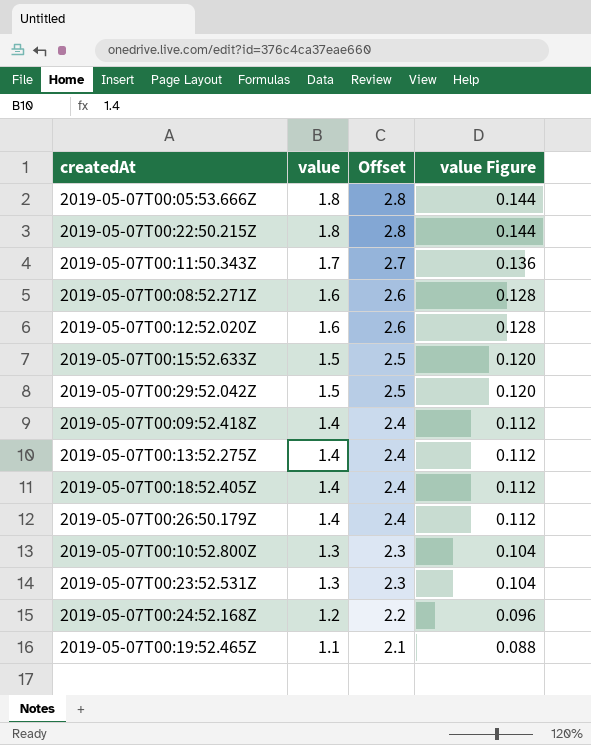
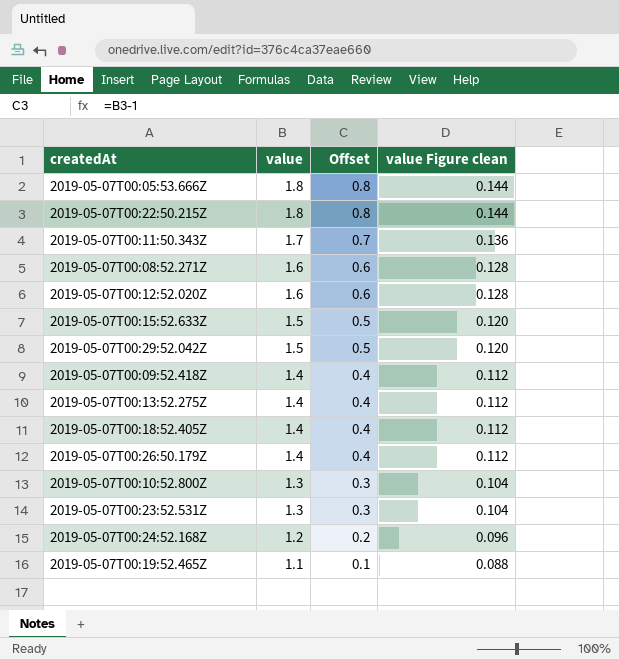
column Offset | formula: [value] + 1 -> [value] - 1
column name: value Figure -> value Figure clean

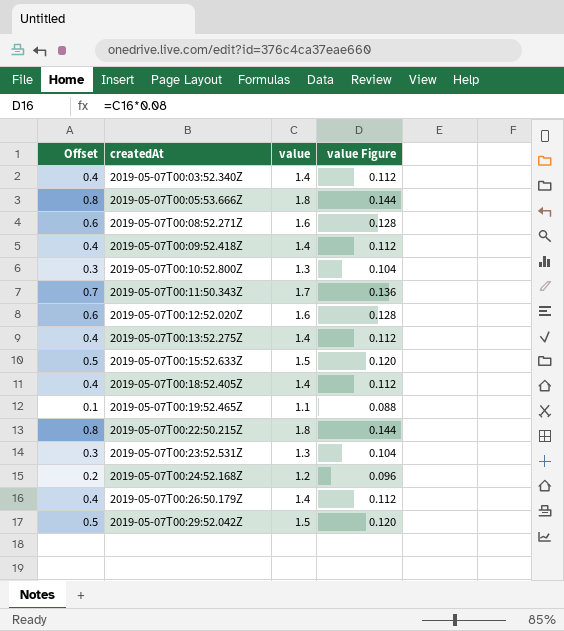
row order: value descending -> createdAt ascending
column Offset | position: 3 -> 1
column name: value Figure clean -> value Figure
row 2019-05-07T00:03:52.340Z: none -> 0.4 | 1.4 | 0.112

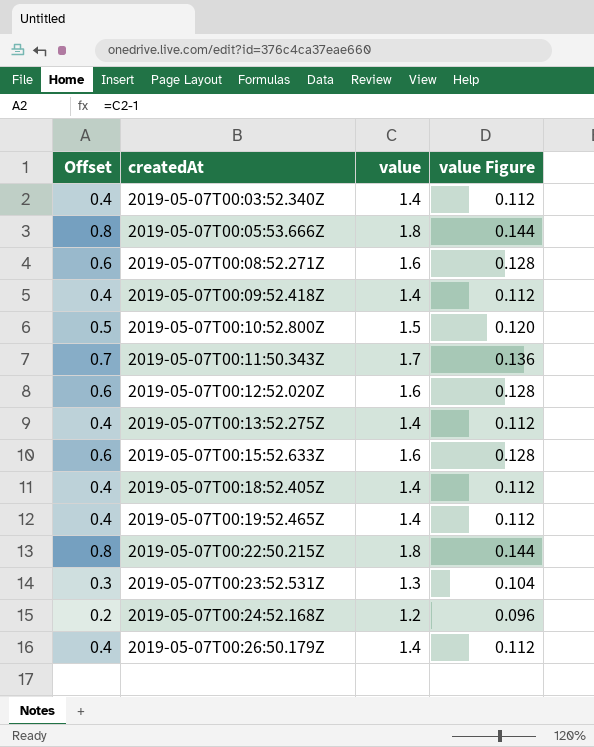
row 2019-05-07T00:29:52.042Z: 0.5 | 1.5 | 0.120 -> none
2019-05-07T00:10:52.800Z | Offset: 0.3 -> 0.5
2019-05-07T00:10:52.800Z | value: 1.3 -> 1.5
2019-05-07T00:10:52.800Z | value Figure: 0.104 -> 0.120
2019-05-07T00:15:52.633Z | Offset: 0.5 -> 0.6
2019-05-07T00:15:52.633Z | value: 1.5 -> 1.6
2019-05-07T00:15:52.633Z | value Figure: 0.120 -> 0.128
2019-05-07T00:19:52.465Z | Offset: 0.1 -> 0.4
2019-05-07T00:19:52.465Z | value: 1.1 -> 1.4
2019-05-07T00:19:52.465Z | value Figure: 0.088 -> 0.112

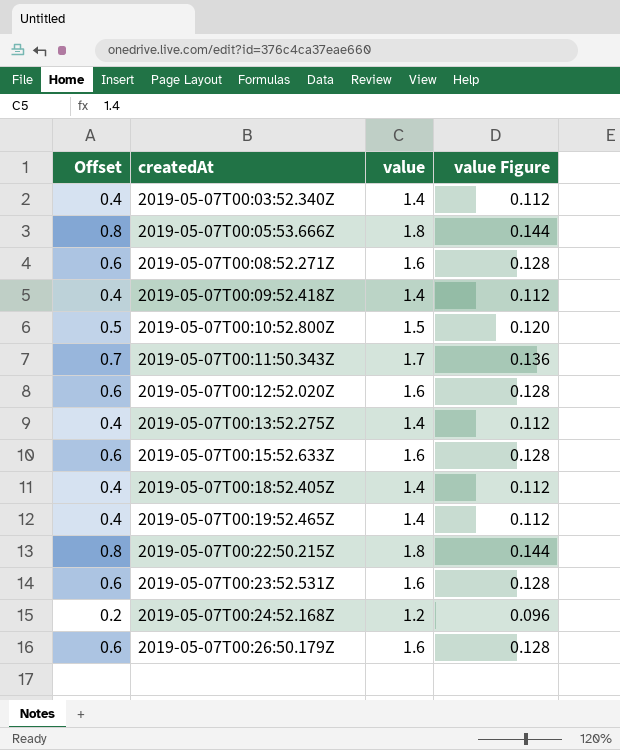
2019-05-07T00:23:52.531Z | Offset: 0.3 -> 0.6
2019-05-07T00:23:52.531Z | value: 1.3 -> 1.6
2019-05-07T00:23:52.531Z | value Figure: 0.104 -> 0.128
2019-05-07T00:26:50.179Z | Offset: 0.4 -> 0.6
2019-05-07T00:26:50.179Z | value: 1.4 -> 1.6
2019-05-07T00:26:50.179Z | value Figure: 0.112 -> 0.128

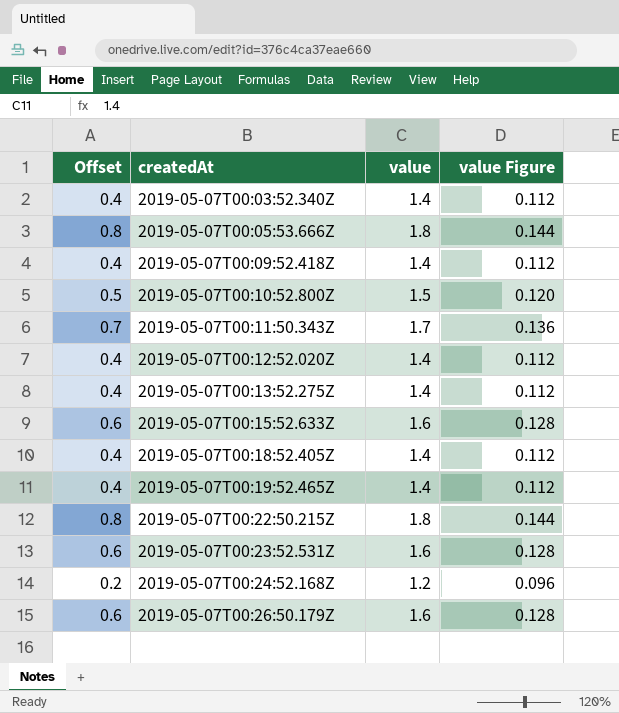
row 2019-05-07T00:08:52.271Z: 0.6 | 1.6 | 0.128 -> none
2019-05-07T00:12:52.020Z | Offset: 0.6 -> 0.4
2019-05-07T00:12:52.020Z | value: 1.6 -> 1.4
2019-05-07T00:12:52.020Z | value Figure: 0.128 -> 0.112

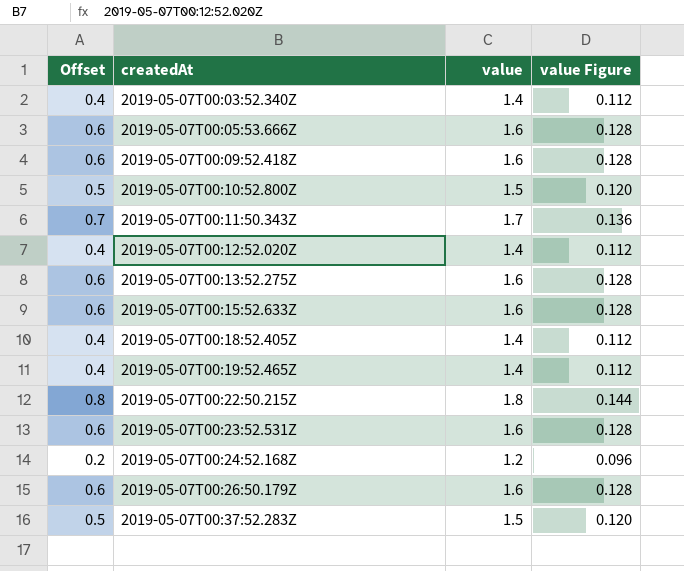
2019-05-07T00:05:53.666Z | Offset: 0.8 -> 0.6
2019-05-07T00:05:53.666Z | value: 1.8 -> 1.6
2019-05-07T00:05:53.666Z | value Figure: 0.144 -> 0.128
2019-05-07T00:09:52.418Z | Offset: 0.4 -> 0.6
2019-05-07T00:09:52.418Z | value: 1.4 -> 1.6
2019-05-07T00:09:52.418Z | value Figure: 0.112 -> 0.128
2019-05-07T00:13:52.275Z | Offset: 0.4 -> 0.6
2019-05-07T00:13:52.275Z | value: 1.4 -> 1.6
2019-05-07T00:13:52.275Z | value Figure: 0.112 -> 0.128
row 2019-05-07T00:37:52.283Z: none -> 0.5 | 1.5 | 0.120

